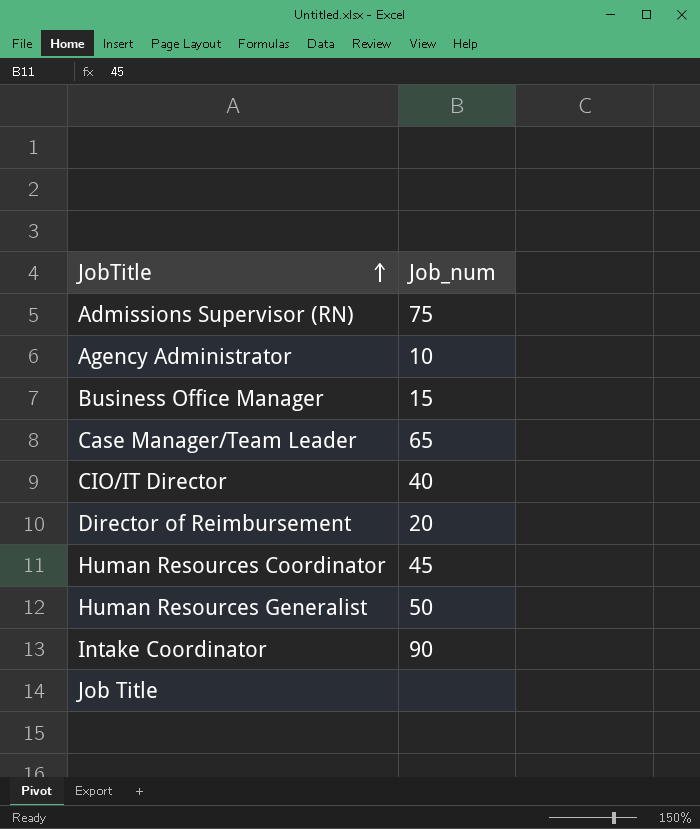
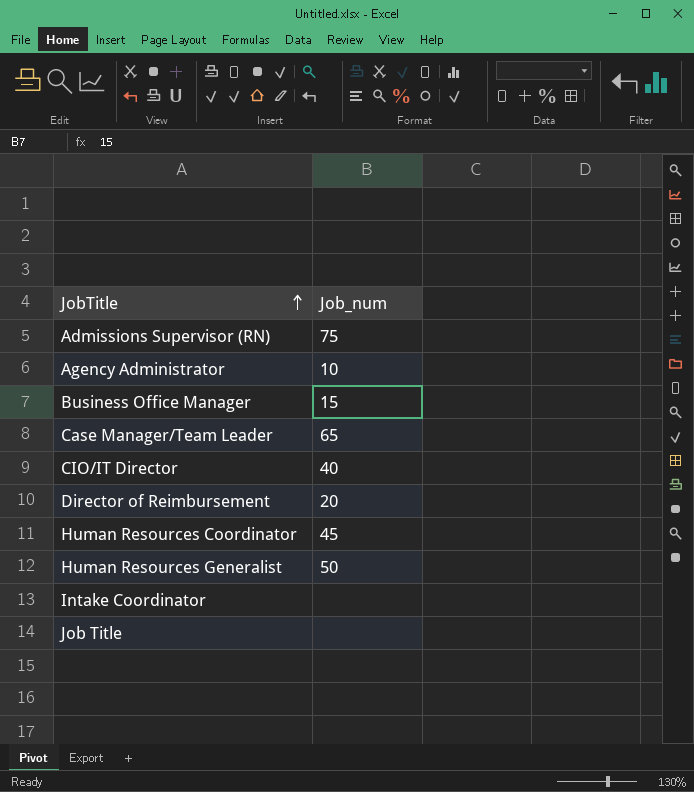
Intake Coordinator | Job_num: 90 -> none

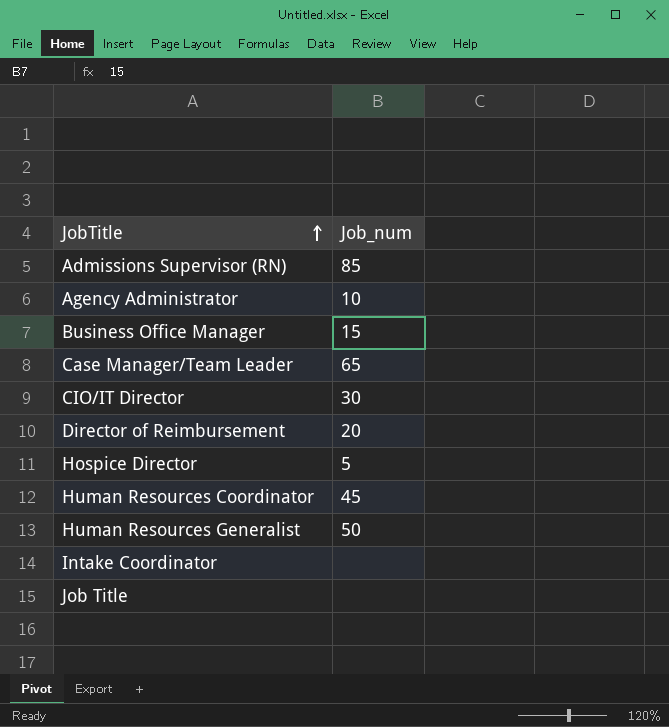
Admissions Supervisor (RN) | Job_num: 75 -> 85
CIO/IT Director | Job_num: 40 -> 30
row Hospice Director: none -> 5

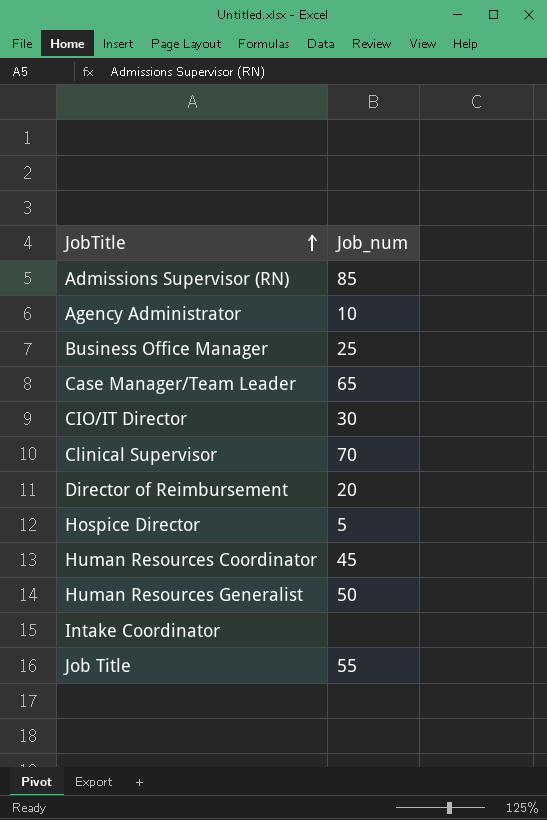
Business Office Manager | Job_num: 15 -> 25
row Clinical Supervisor: none -> 70
Job Title | Job_num: none -> 55

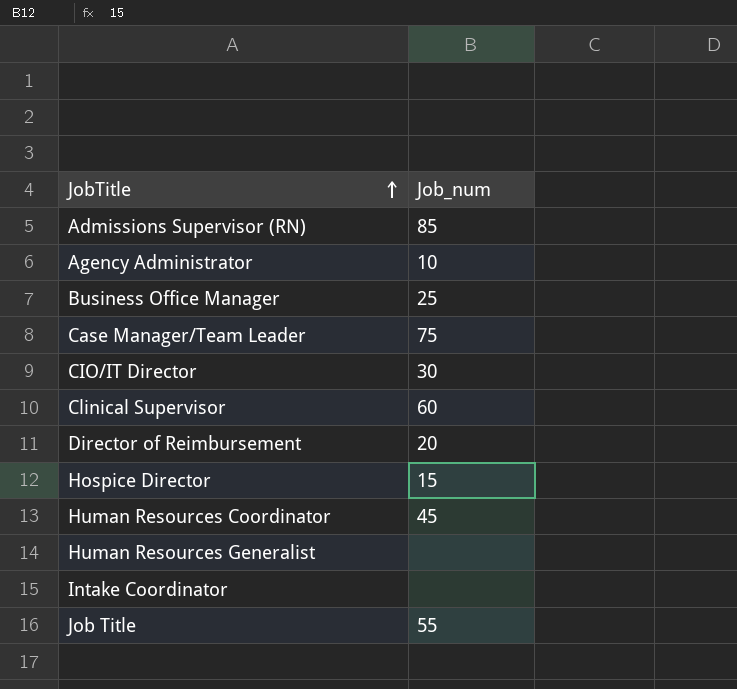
Case Manager/Team Leader | Job_num: 65 -> 75
Clinical Supervisor | Job_num: 70 -> 60
Hospice Director | Job_num: 5 -> 15
Human Resources Generalist | Job_num: 50 -> none

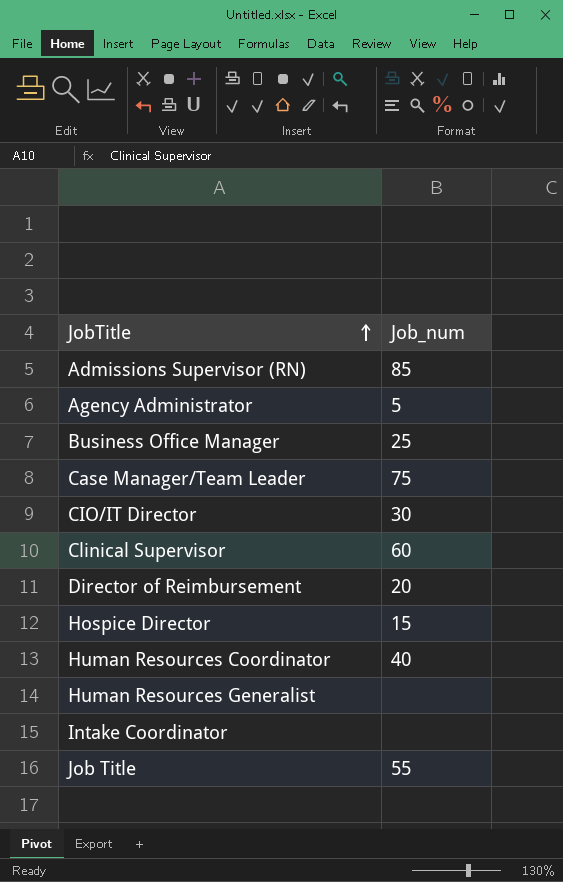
Agency Administrator | Job_num: 10 -> 5
Human Resources Coordinator | Job_num: 45 -> 40

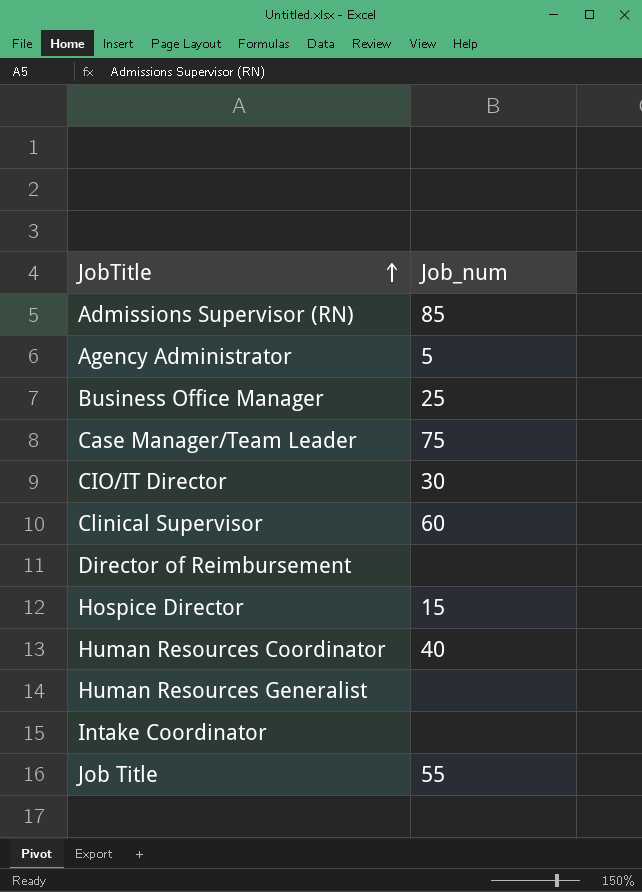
Director of Reimbursement | Job_num: 20 -> none

